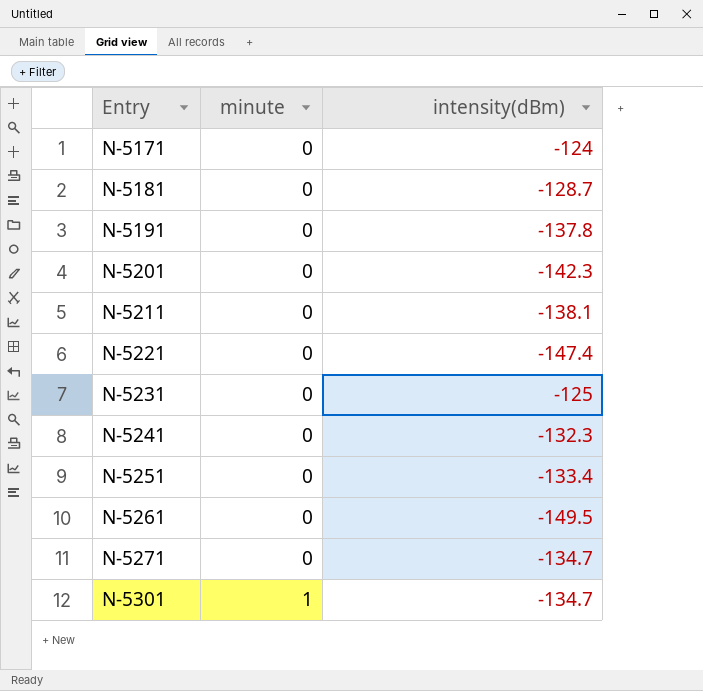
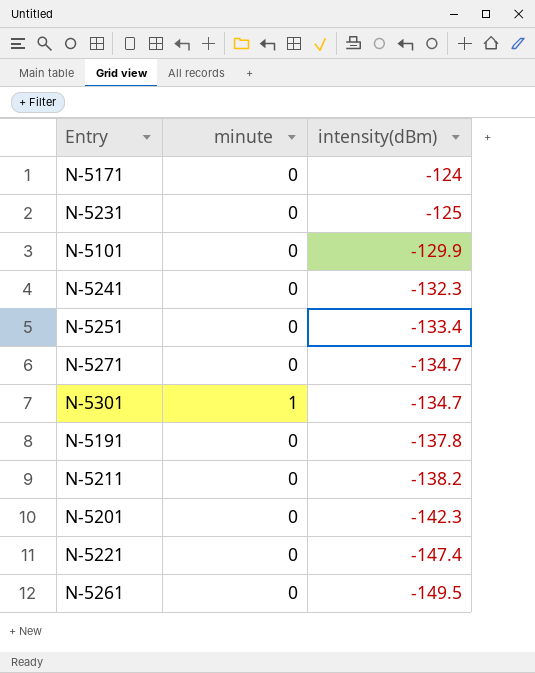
row order: Entry ascending -> intensity(dBm) descending
row N-5181: 0 | -128.7 -> none
row N-5101: none -> 0 | -129.9
N-5211 | intensity(dBm): -138.1 -> -138.2

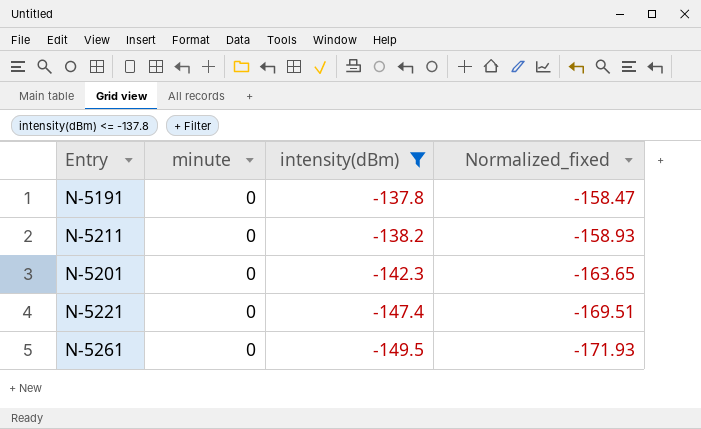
filter: none -> intensity(dBm) <= -137.8
column Normalized_fixed | formula: none -> [intensity(dBm)] * 1.15

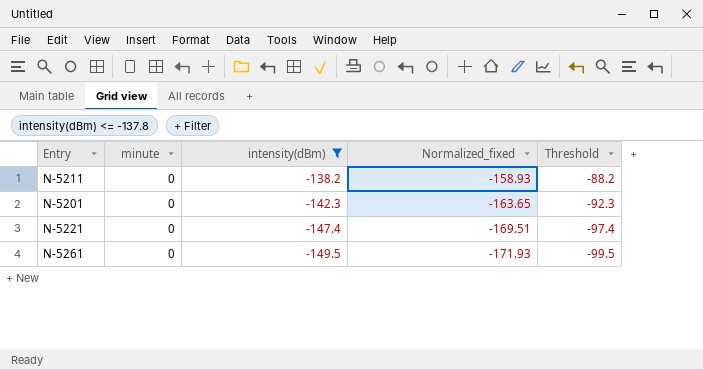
column Threshold | formula: none -> [intensity(dBm)] + 50
row N-5191: 0 | -137.8 | -158.47 -> none

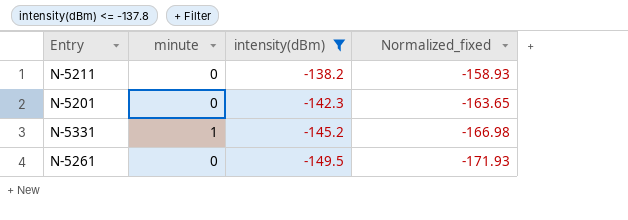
column Threshold | formula: [intensity(dBm)] + 50 -> none
row N-5221: 0 | -147.4 | -169.51 | -97.4 -> none
row N-5331: none -> 1 | -145.2 | -166.98

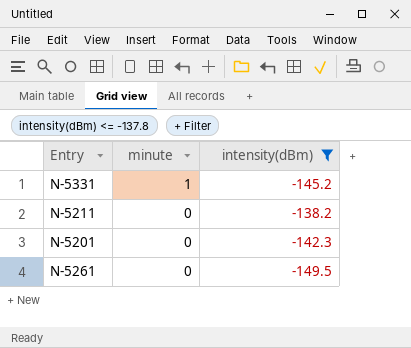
row order: intensity(dBm) descending -> minute descending
column Normalized_fixed | formula: [intensity(dBm)] * 1.15 -> none

